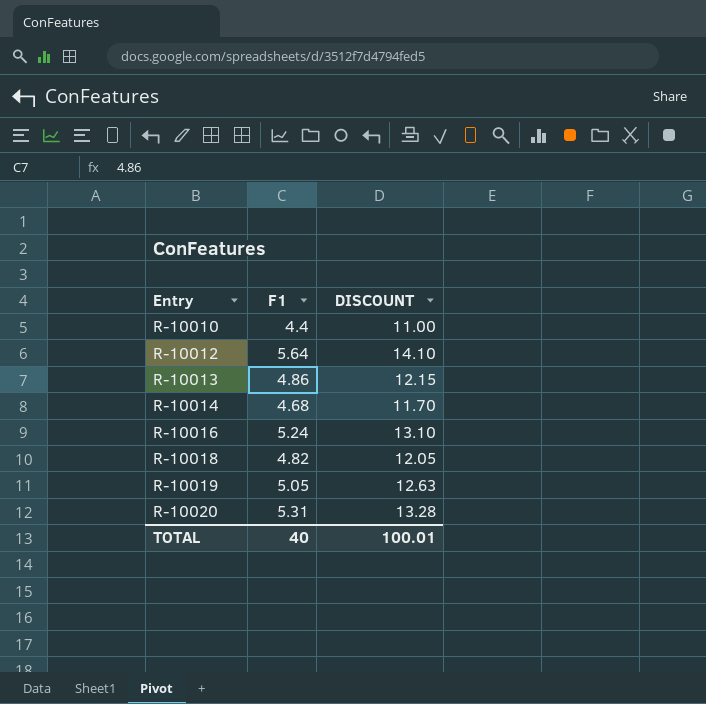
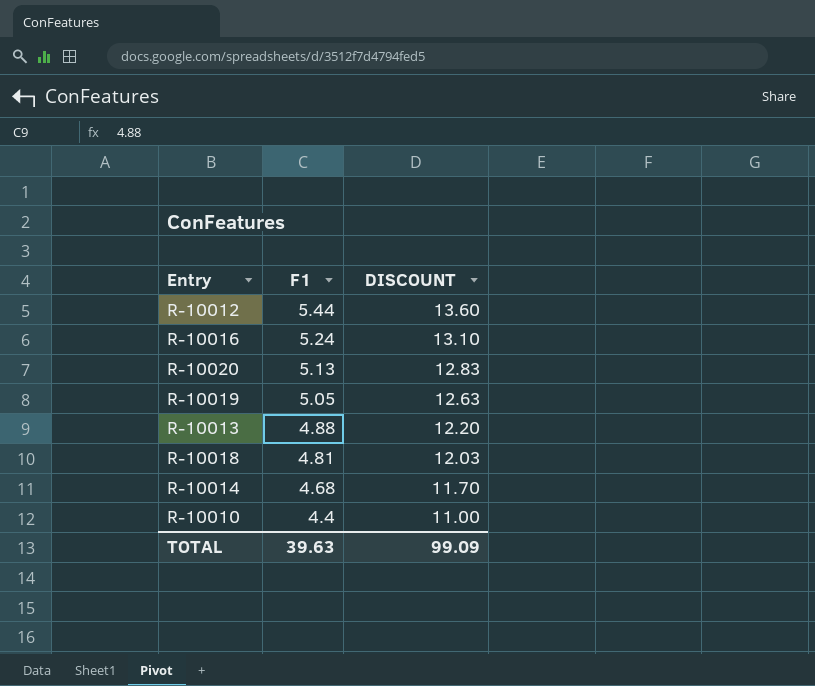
row order: Entry ascending -> F1 descending
R-10012 | F1: 5.64 -> 5.44
R-10012 | DISCOUNT: 14.10 -> 13.60
R-10020 | F1: 5.31 -> 5.13
R-10020 | DISCOUNT: 13.28 -> 12.83
R-10013 | F1: 4.86 -> 4.88
R-10013 | DISCOUNT: 12.15 -> 12.20
R-10018 | F1: 4.82 -> 4.81
R-10018 | DISCOUNT: 12.05 -> 12.03
TOTAL | F1: 40 -> 39.63
TOTAL | DISCOUNT: 100.01 -> 99.09

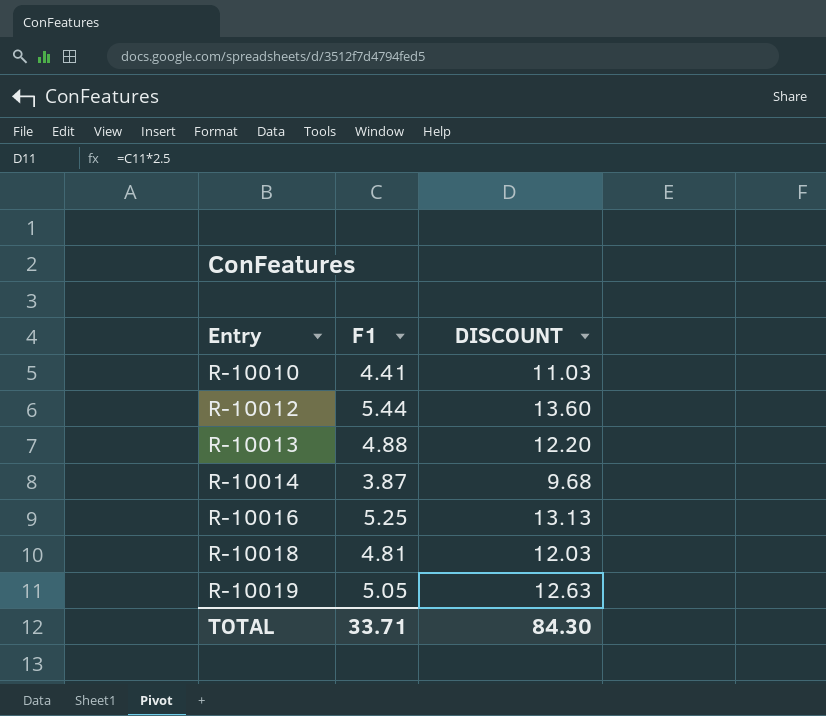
row order: F1 descending -> Entry ascending
row R-10020: 5.13 | 12.83 -> none
R-10010 | F1: 4.4 -> 4.41
R-10010 | DISCOUNT: 11.00 -> 11.03
R-10014 | F1: 4.68 -> 3.87
R-10014 | DISCOUNT: 11.70 -> 9.68
R-10016 | F1: 5.24 -> 5.25
R-10016 | DISCOUNT: 13.10 -> 13.13
TOTAL | F1: 39.63 -> 33.71
TOTAL | DISCOUNT: 99.09 -> 84.30

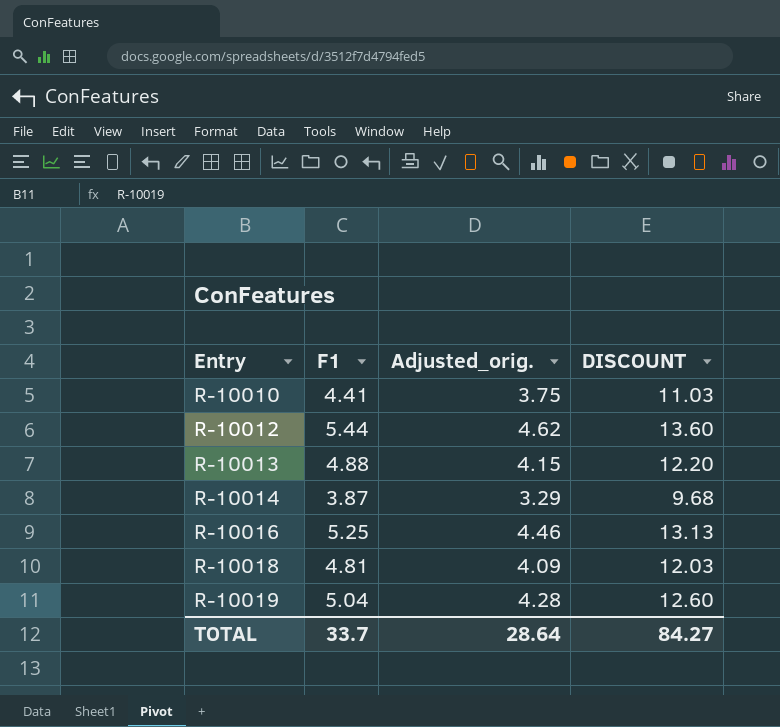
column Adjusted_orig. | formula: none -> [F1] * 0.85
R-10019 | F1: 5.05 -> 5.04
R-10019 | DISCOUNT: 12.63 -> 12.60
TOTAL | F1: 33.71 -> 33.7
TOTAL | DISCOUNT: 84.30 -> 84.27

